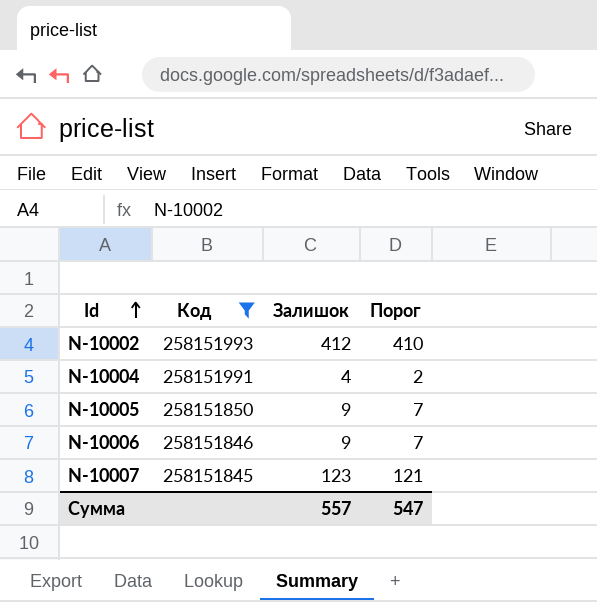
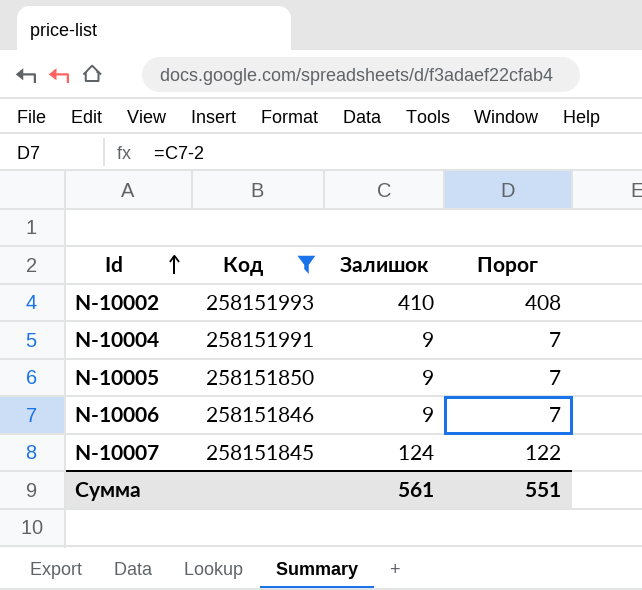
N-10002 | Залишок: 412 -> 410
N-10002 | Порог: 410 -> 408
N-10004 | Залишок: 4 -> 9
N-10004 | Порог: 2 -> 7
N-10007 | Залишок: 123 -> 124
N-10007 | Порог: 121 -> 122
Сумма | Залишок: 557 -> 561
Сумма | Порог: 547 -> 551

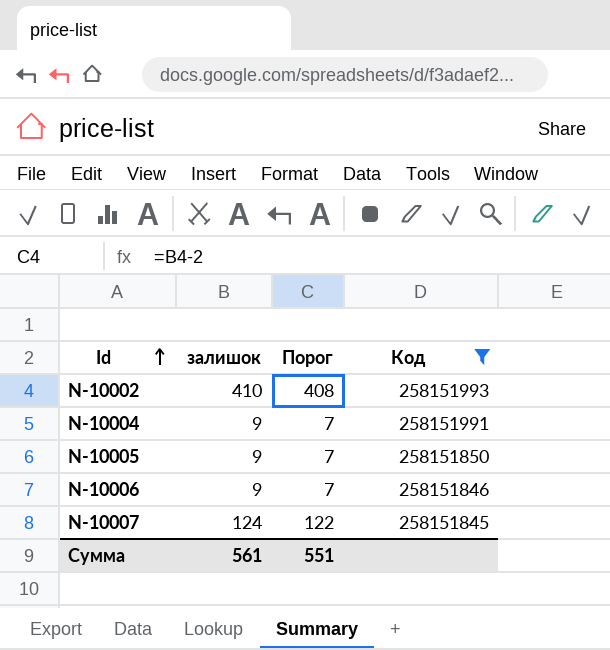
column name: Залишок -> залишок
column Код | position: 2 -> 4

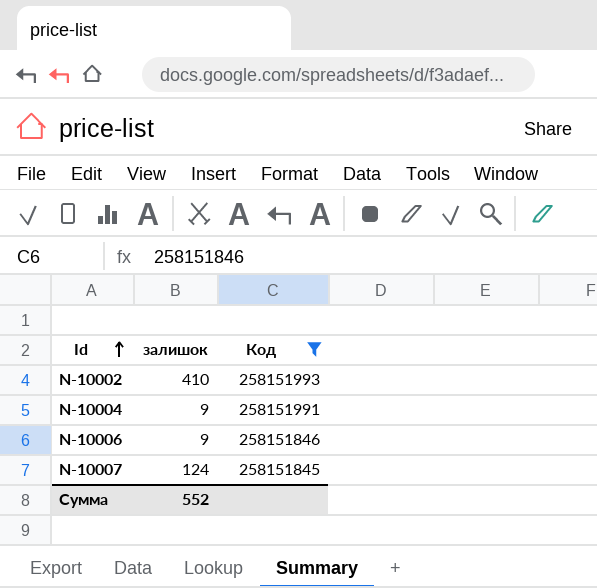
column Порог | formula: [залишок] - 2 -> none
row N-10005: 9 | 7 | 258151850 -> none
Сумма | залишок: 561 -> 552

